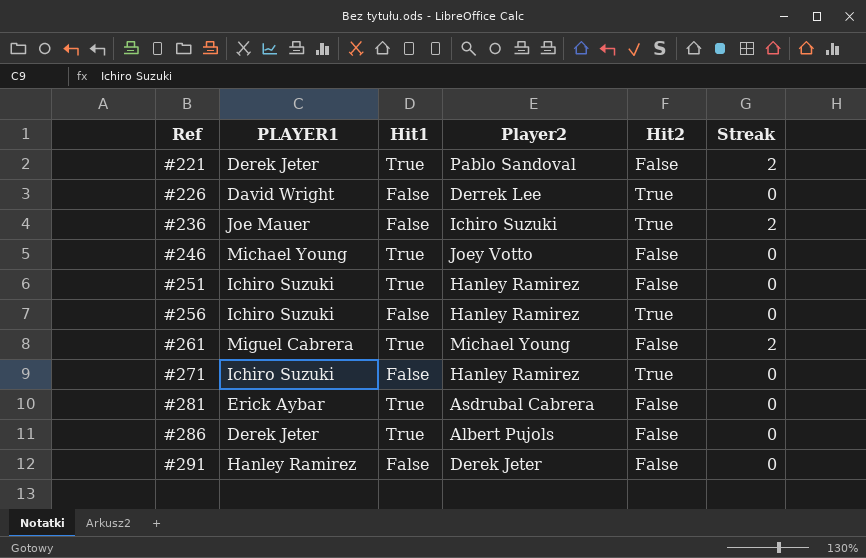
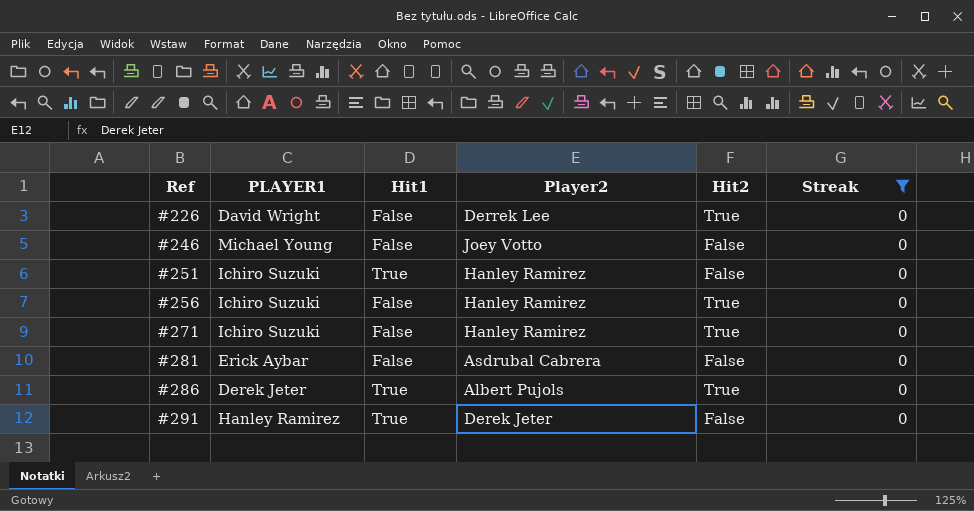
filter: none -> Streak = 0
#246 | Hit1: True -> False
#281 | Hit1: True -> False
#286 | Hit2: False -> True
#291 | Hit1: False -> True

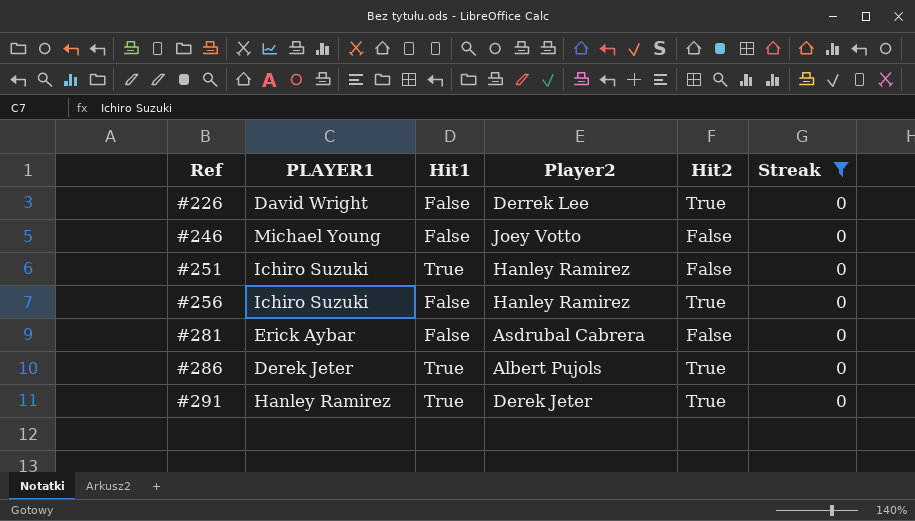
row #271: Ichiro Suzuki | False | Hanley Ramirez | True | 0 -> none
#291 | Hit2: False -> True

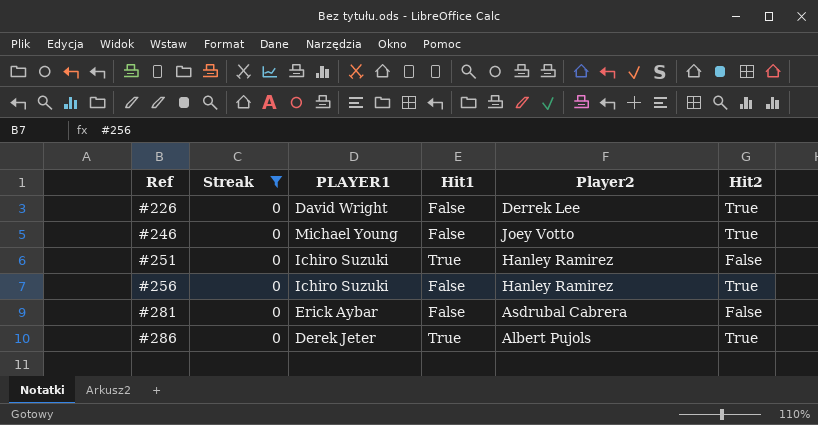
column Streak | position: 6 -> 2
row #291: Hanley Ramirez | True | Derek Jeter | True | 0 -> none
#246 | Hit2: False -> True

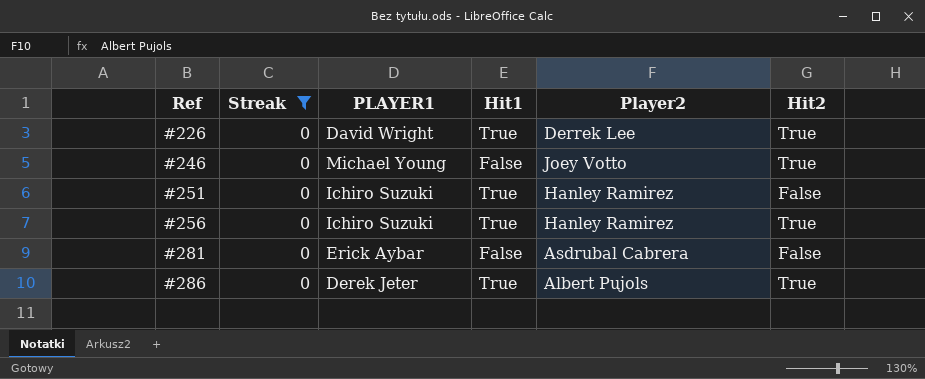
#226 | Hit1: False -> True
#256 | Hit1: False -> True

